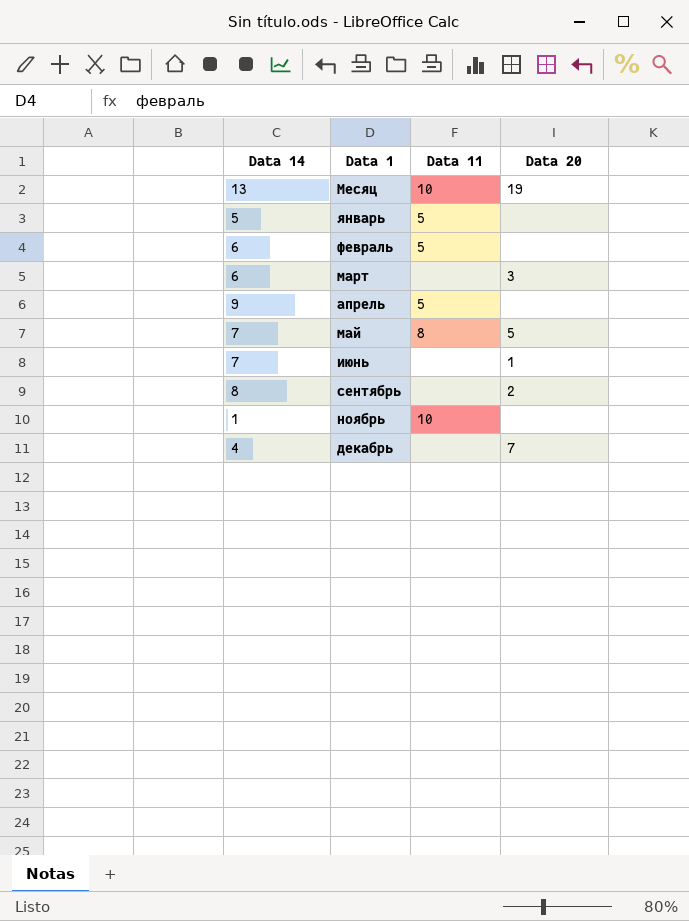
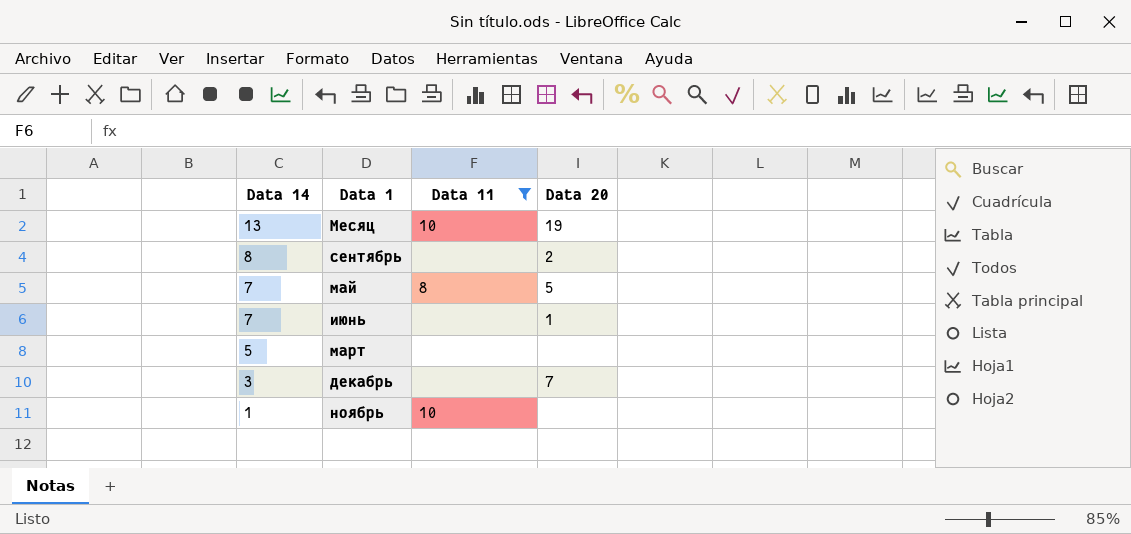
filter: none -> Data 11 != 5
row order: none -> Data 14 descending
март | Data 14: 6 -> 5
март | Data 20: 3 -> none
декабрь | Data 14: 4 -> 3

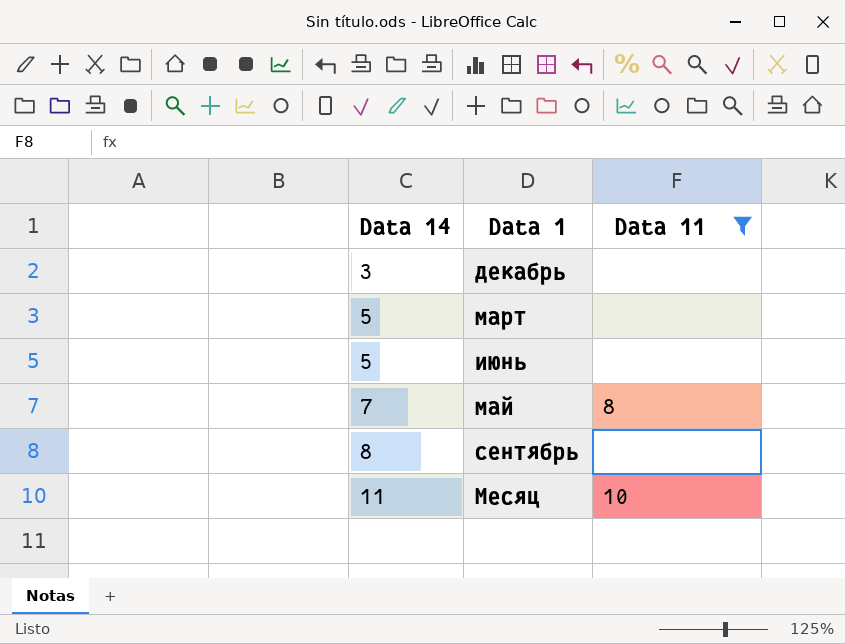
row order: Data 14 descending -> Data 14 ascending
column Data 20 | position: 4 -> none
row ноябрь: 1 | 10 | none -> none
июнь | Data 14: 7 -> 5
Месяц | Data 14: 13 -> 11

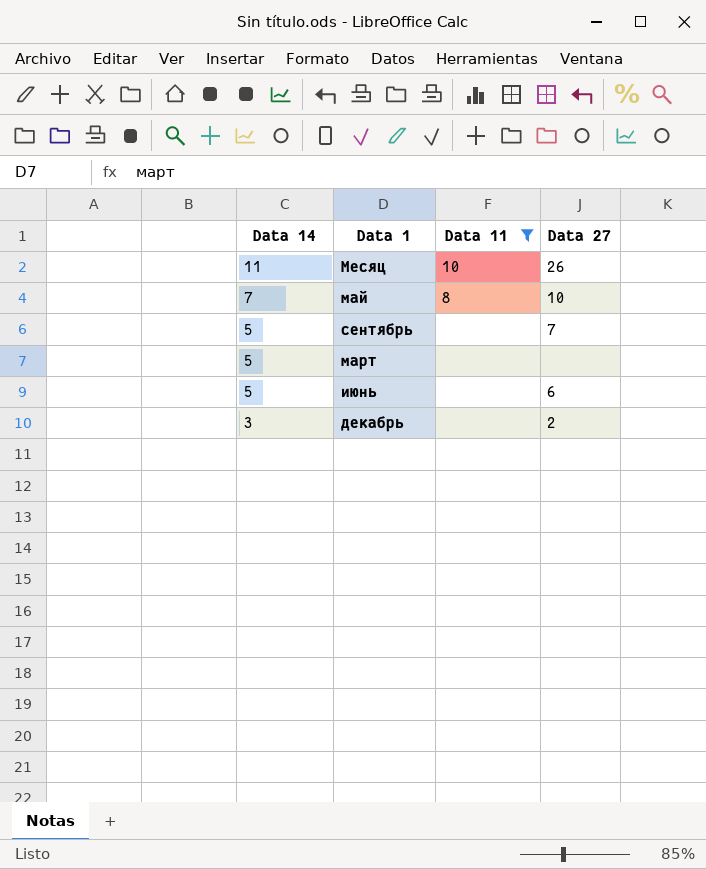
row order: Data 14 ascending -> Data 14 descending
column Data 27 | position: none -> 4
сентябрь | Data 14: 8 -> 5

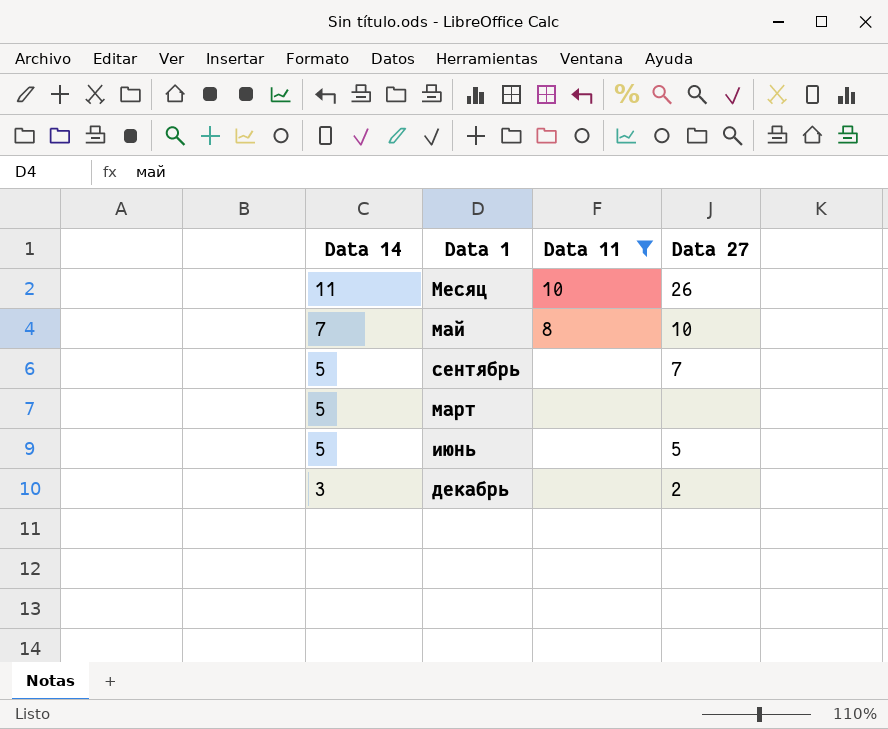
июнь | Data 27: 6 -> 5

